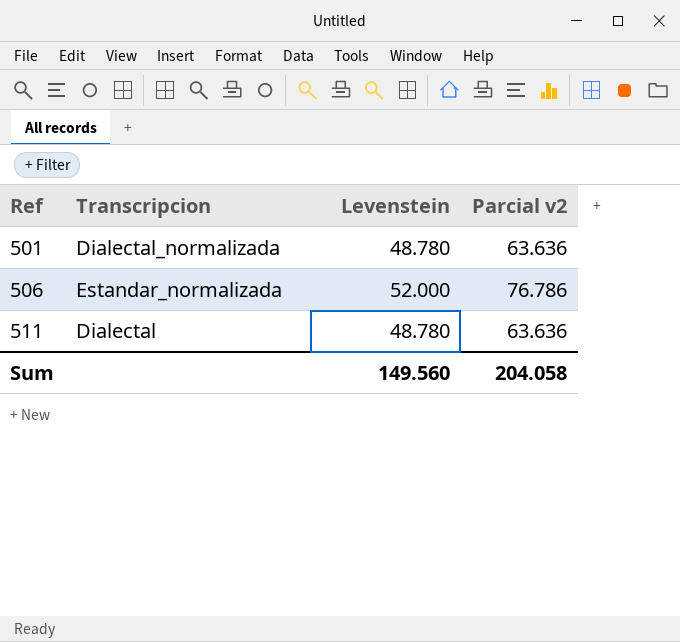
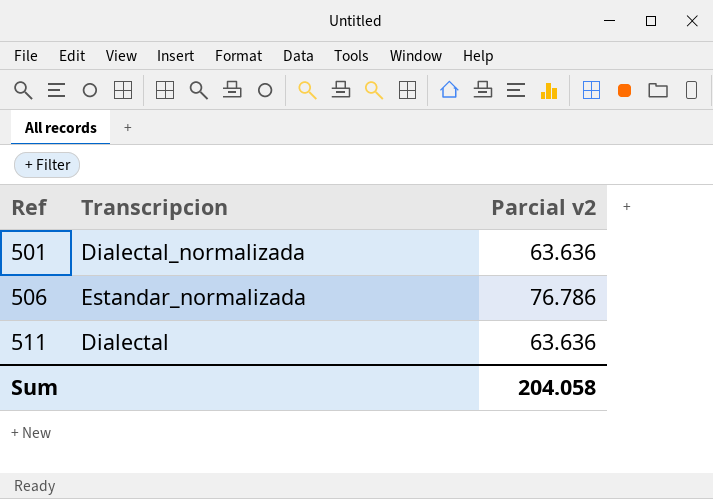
column Levenstein | position: 3 -> none

